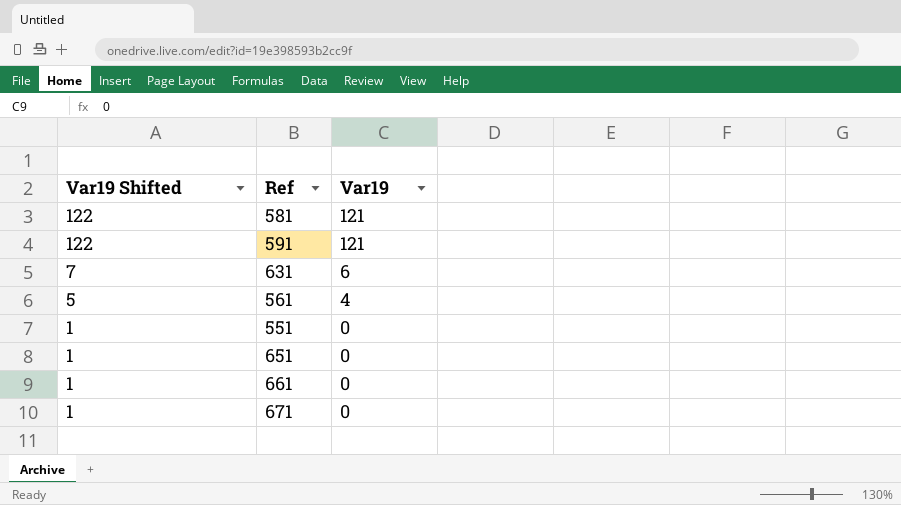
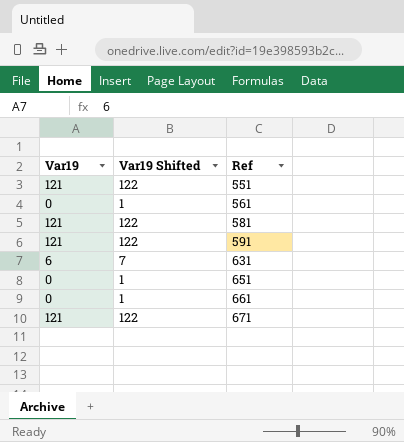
row order: Var19 Shifted descending -> Ref ascending
column Var19 | position: 3 -> 1
551 | Var19: 0 -> 121
551 | Var19 Shifted: 1 -> 122
561 | Var19: 4 -> 0
561 | Var19 Shifted: 5 -> 1
671 | Var19: 0 -> 121
671 | Var19 Shifted: 1 -> 122

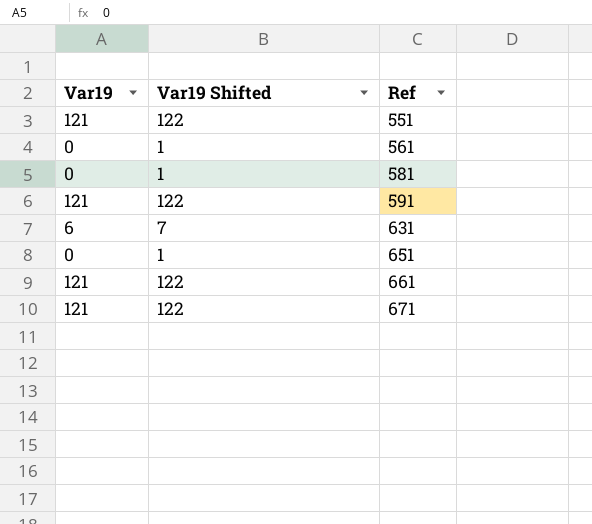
581 | Var19: 121 -> 0
581 | Var19 Shifted: 122 -> 1
661 | Var19: 0 -> 121
661 | Var19 Shifted: 1 -> 122

